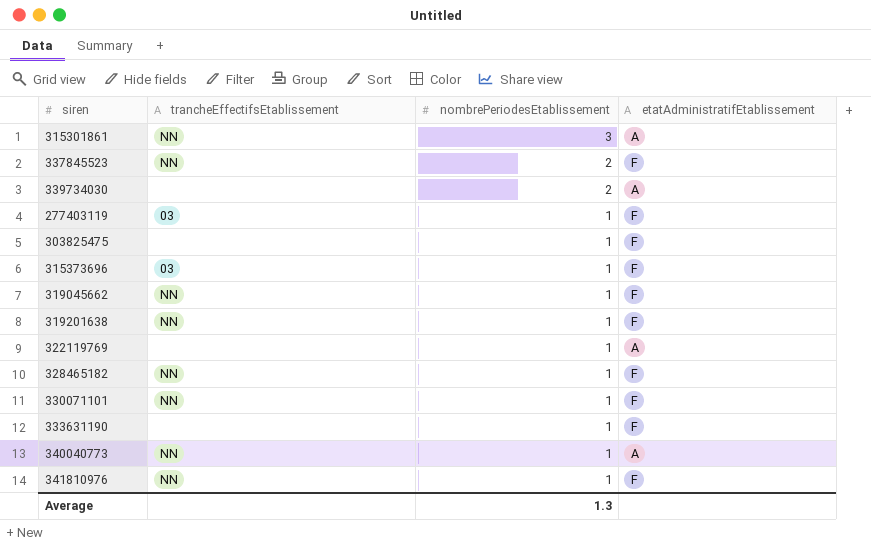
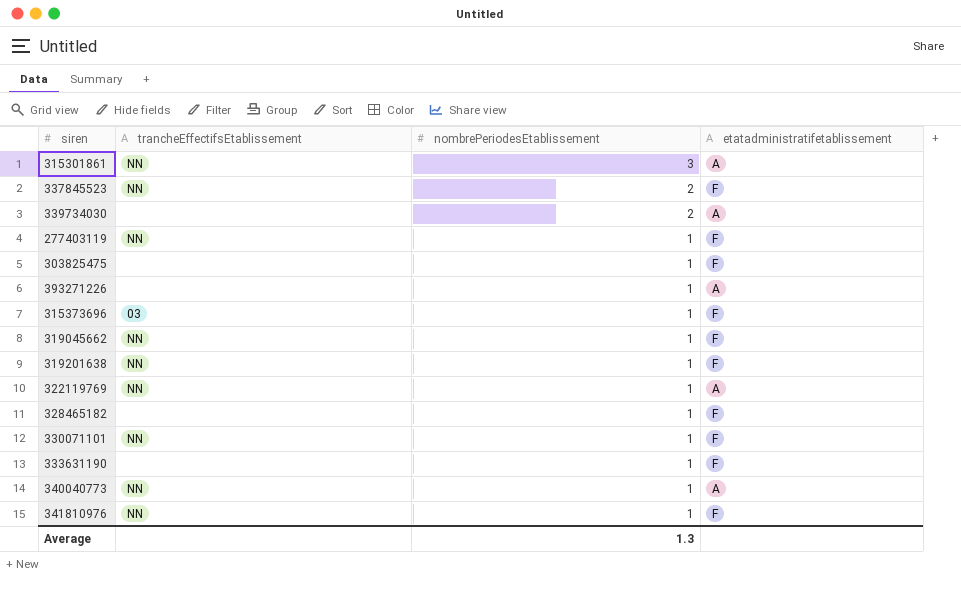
column name: etatAdministratifEtablissement -> etatadministratifetablissement
277403119 | trancheEffectifsEtablissement: 03 -> NN
row 393271226: none -> none | 1 | A
322119769 | trancheEffectifsEtablissement: none -> NN
328465182 | trancheEffectifsEtablissement: NN -> none

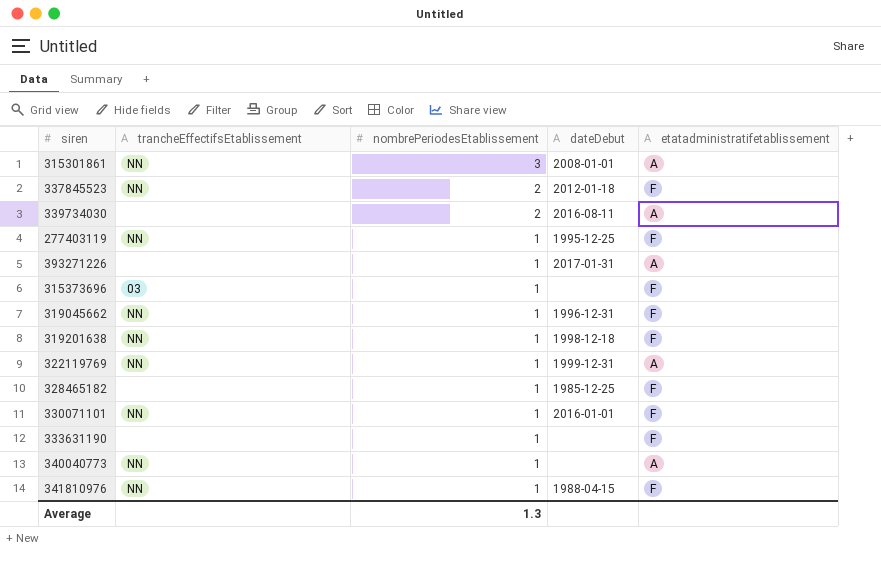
column dateDebut | position: none -> 4
row 303825475: none | 1 | F -> none

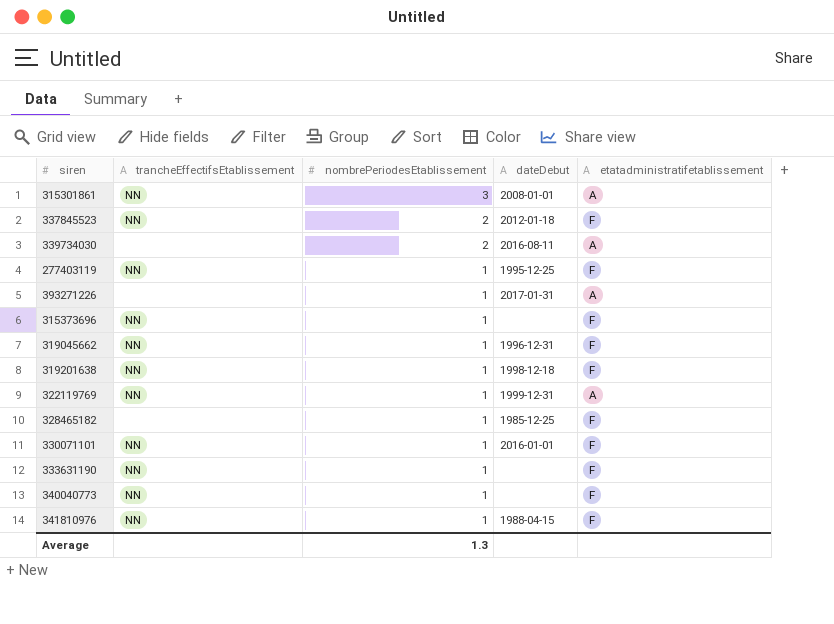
315373696 | trancheEffectifsEtablissement: 03 -> NN
333631190 | trancheEffectifsEtablissement: none -> NN
340040773 | etatadministratifetablissement: A -> F

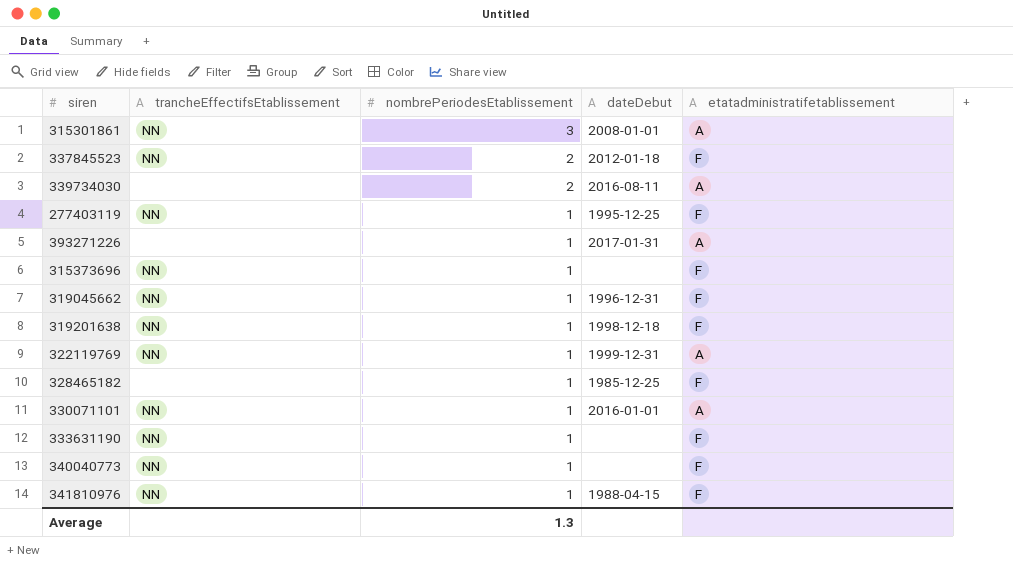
330071101 | etatadministratifetablissement: F -> A

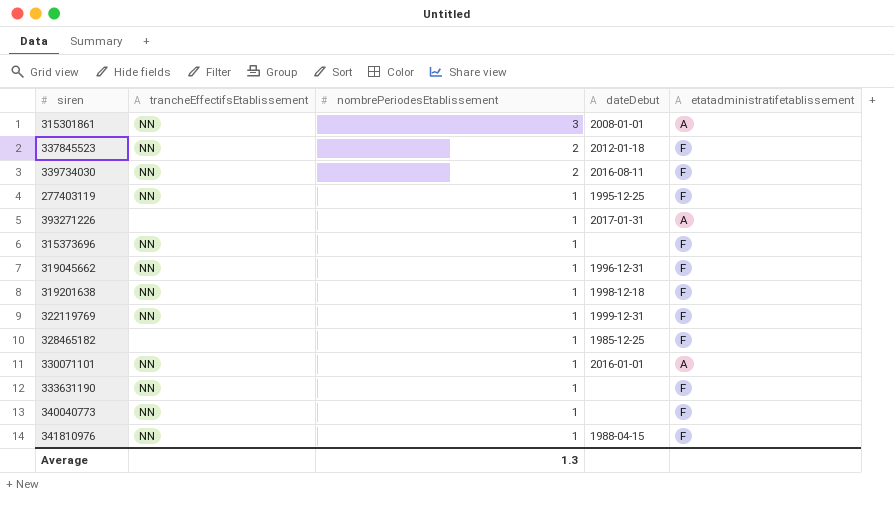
339734030 | trancheEffectifsEtablissement: none -> NN
339734030 | etatadministratifetablissement: A -> F
322119769 | etatadministratifetablissement: A -> F

